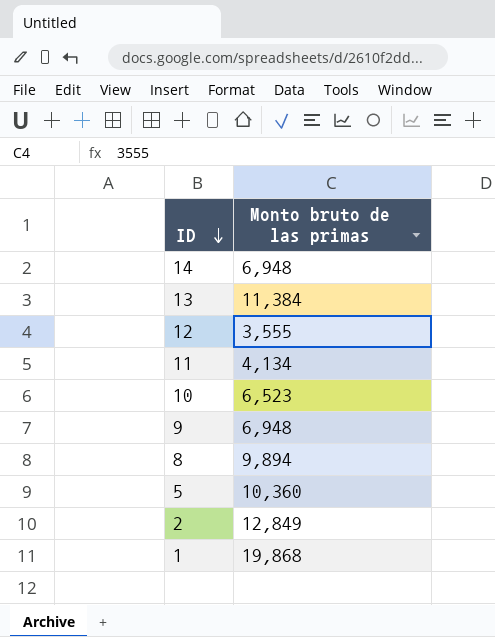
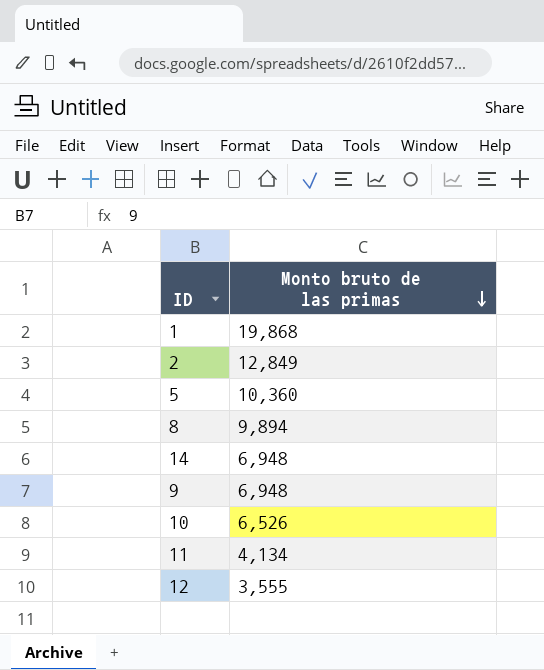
row order: ID descending -> Monto bruto de las primas descending
row 13: 11,384 -> none
10 | Monto bruto de las primas: 6,523 -> 6,526

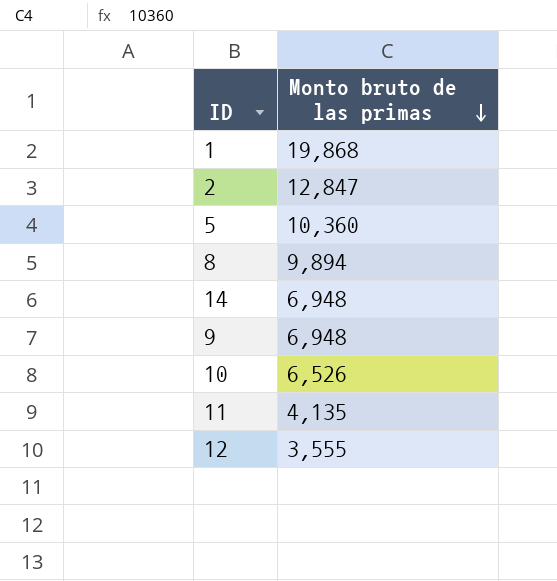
2 | Monto bruto de las primas: 12,849 -> 12,847
11 | Monto bruto de las primas: 4,134 -> 4,135

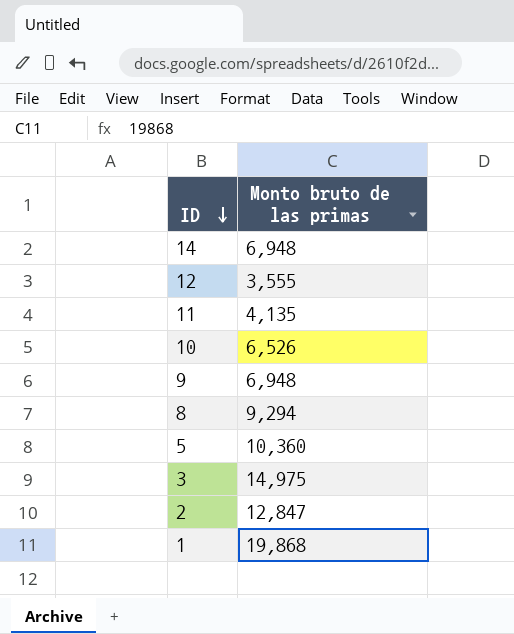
row order: Monto bruto de las primas descending -> ID descending
8 | Monto bruto de las primas: 9,894 -> 9,294
row 3: none -> 14,975

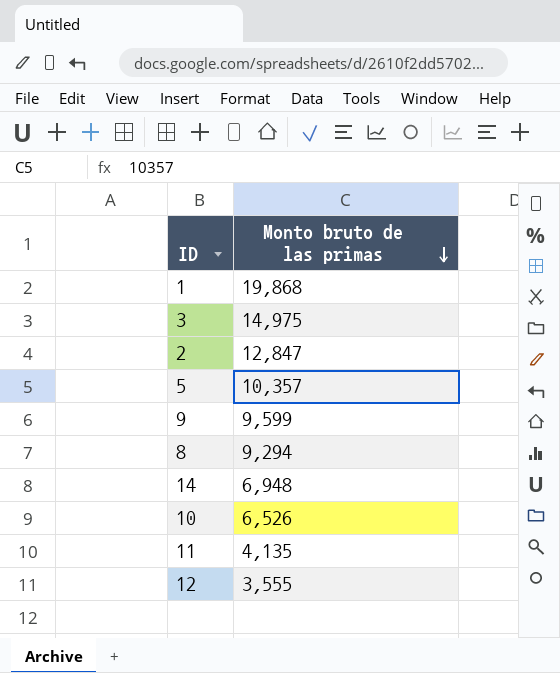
row order: ID descending -> Monto bruto de las primas descending
5 | Monto bruto de las primas: 10,360 -> 10,357
9 | Monto bruto de las primas: 6,948 -> 9,599

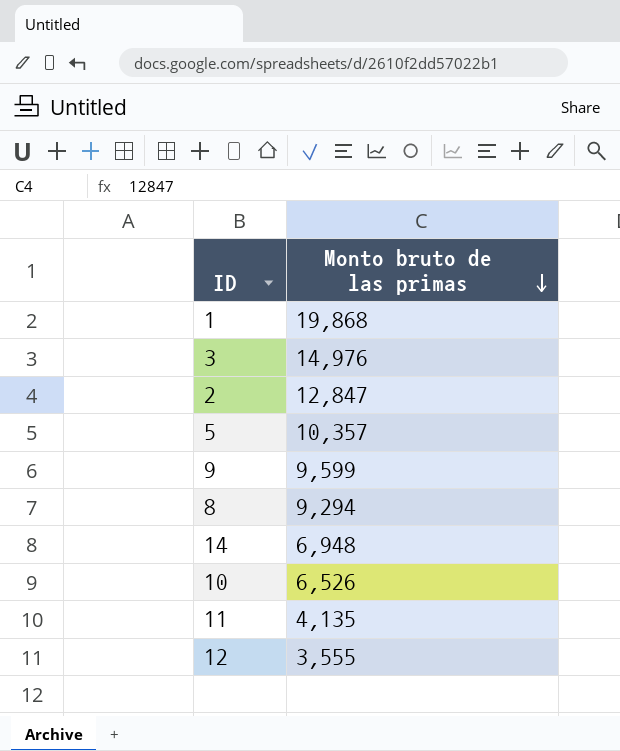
3 | Monto bruto de las primas: 14,975 -> 14,976

